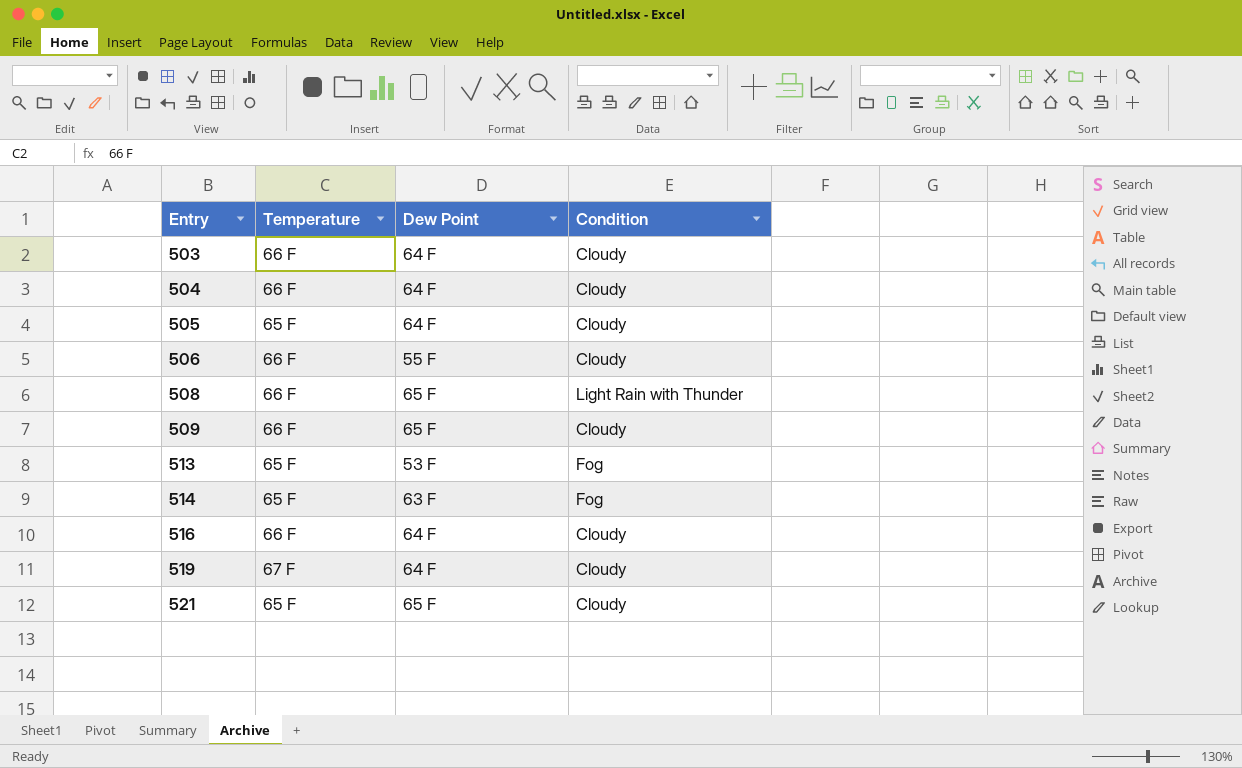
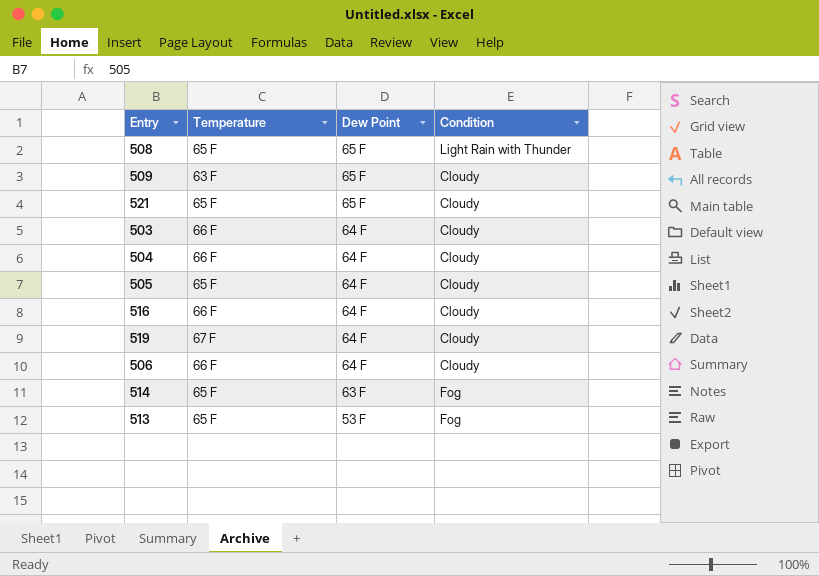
row order: Entry ascending -> Dew Point descending
508 | Temperature: 66 F -> 65 F
509 | Temperature: 66 F -> 63 F
506 | Dew Point: 55 F -> 64 F

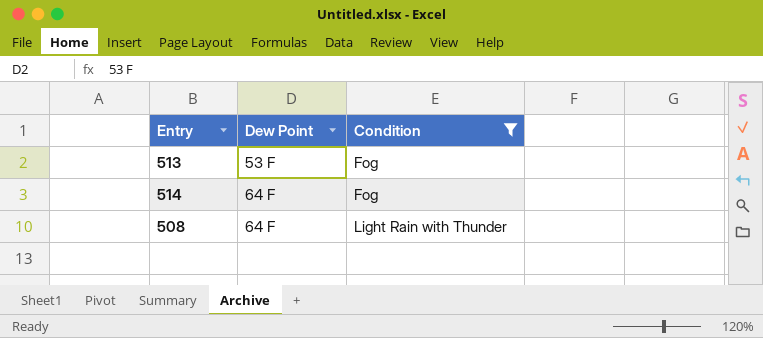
filter: none -> Condition != Cloudy
row order: Dew Point descending -> Dew Point ascending
column Temperature | position: 2 -> none
514 | Dew Point: 63 F -> 64 F
508 | Dew Point: 65 F -> 64 F

